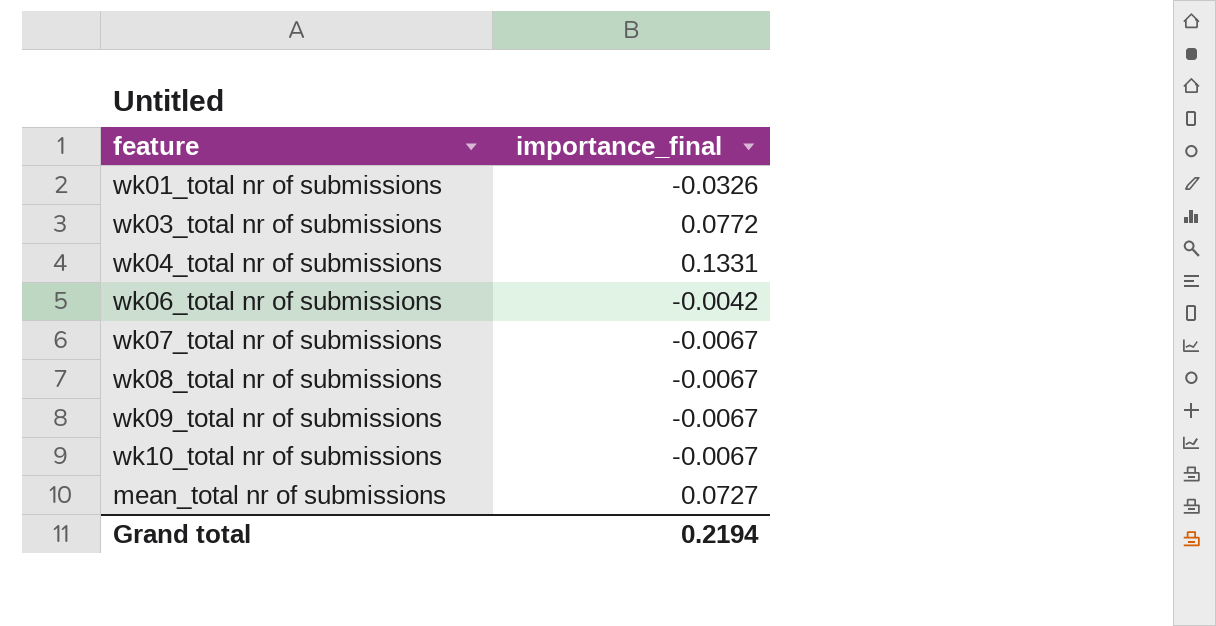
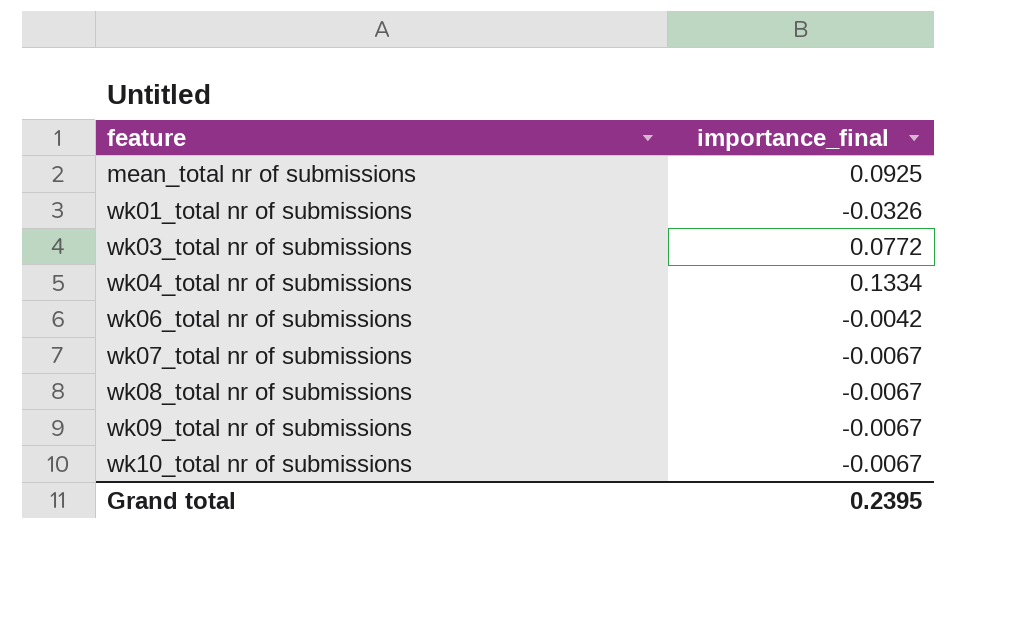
row order: none -> feature ascending
mean_total nr of submissions | importance_final: 0.0727 -> 0.0925
wk04_total nr of submissions | importance_final: 0.1331 -> 0.1334
Grand total | importance_final: 0.2194 -> 0.2395

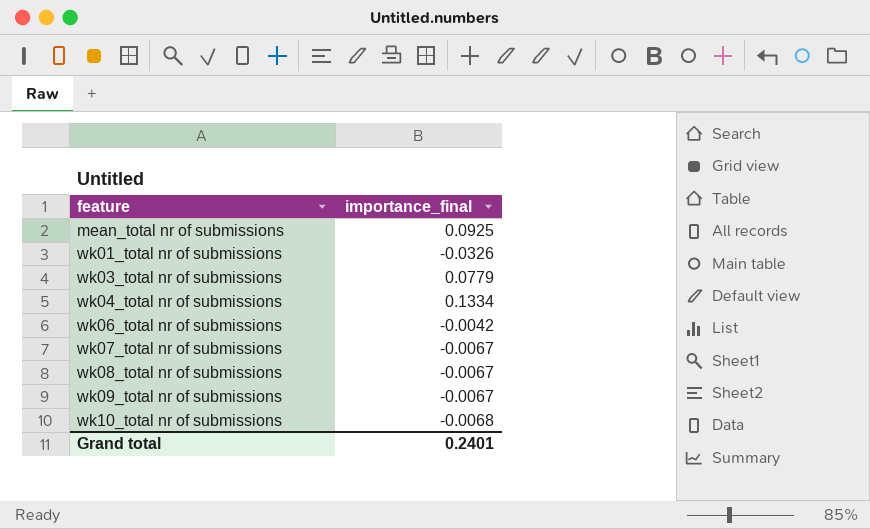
wk03_total nr of submissions | importance_final: 0.0772 -> 0.0779
wk10_total nr of submissions | importance_final: -0.0067 -> -0.0068
Grand total | importance_final: 0.2395 -> 0.2401

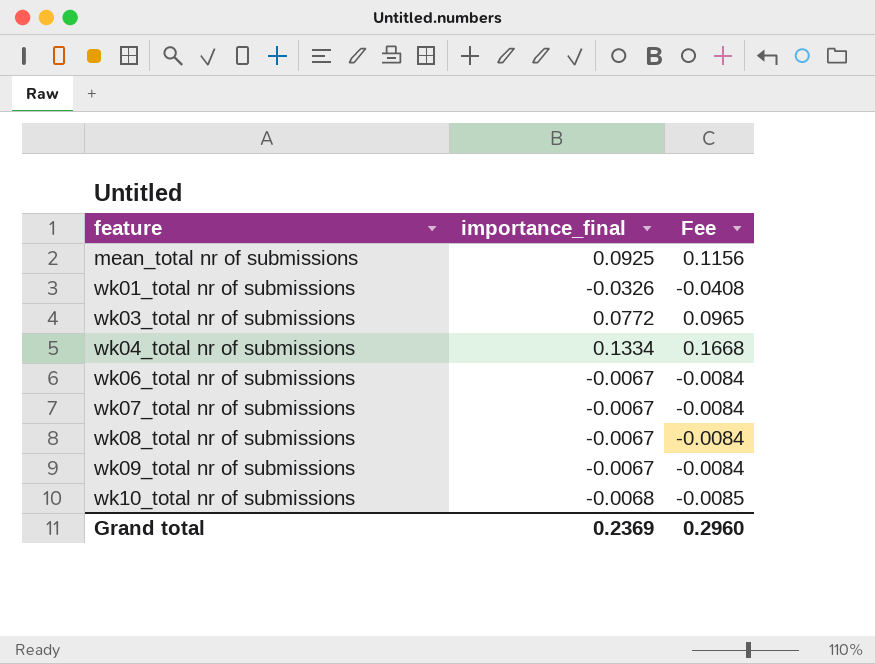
column Fee | formula: none -> [importance_final] * 1.25
wk03_total nr of submissions | importance_final: 0.0779 -> 0.0772
wk06_total nr of submissions | importance_final: -0.0042 -> -0.0067
Grand total | importance_final: 0.2401 -> 0.2369

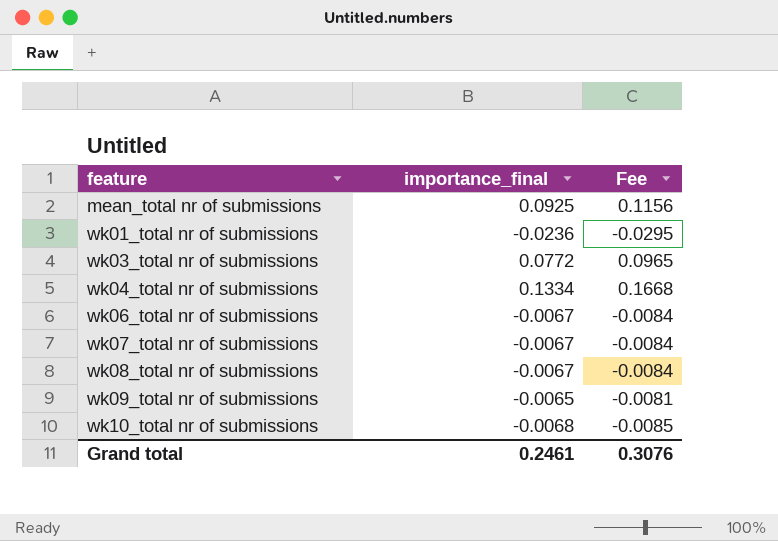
wk01_total nr of submissions | importance_final: -0.0326 -> -0.0236
wk01_total nr of submissions | Fee: -0.0408 -> -0.0295
wk09_total nr of submissions | importance_final: -0.0067 -> -0.0065
wk09_total nr of submissions | Fee: -0.0084 -> -0.0081
Grand total | importance_final: 0.2369 -> 0.2461
Grand total | Fee: 0.2960 -> 0.3076

